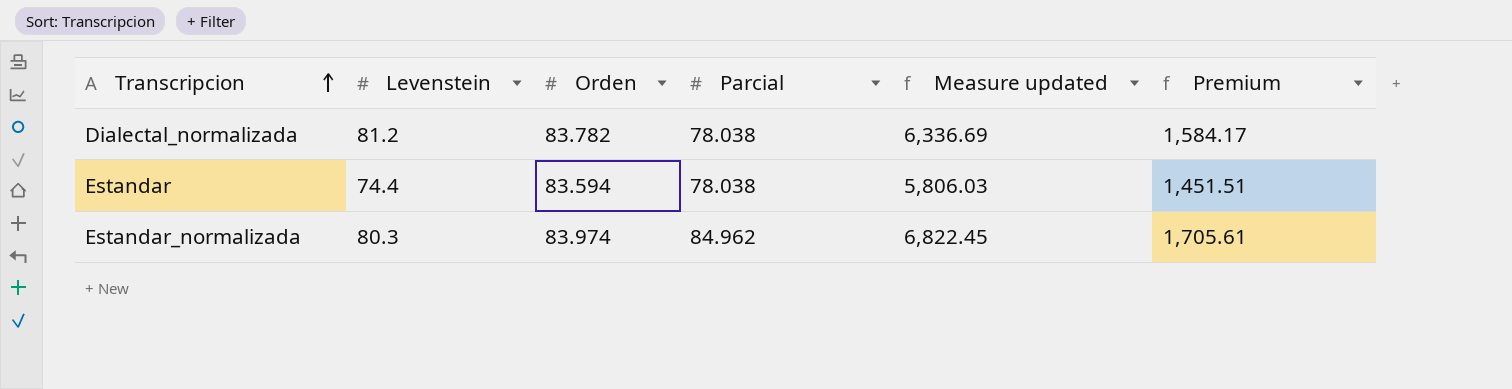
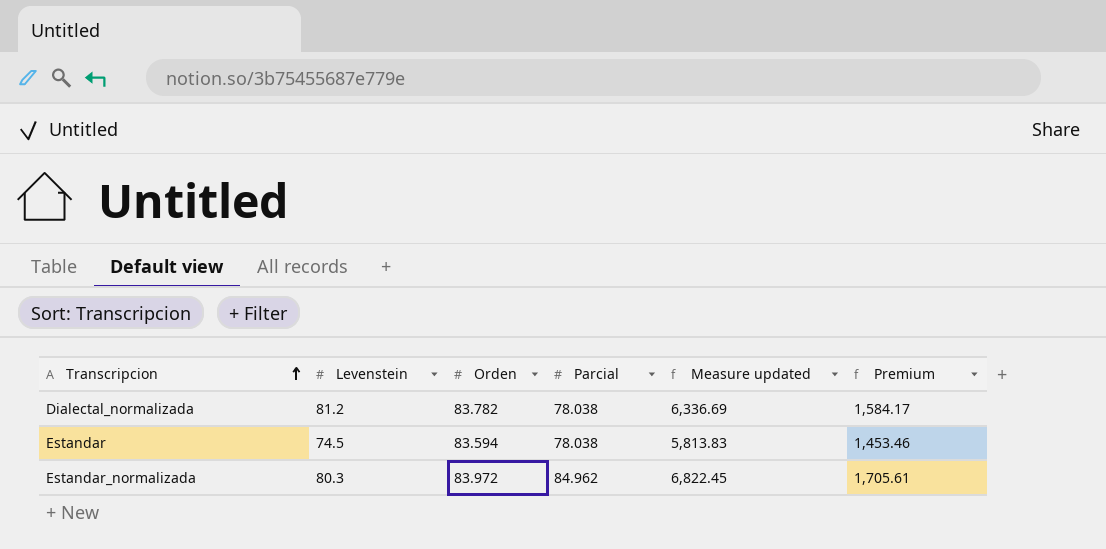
Estandar | Levenstein: 74.4 -> 74.5
Estandar | Measure updated: 5,806.03 -> 5,813.83
Estandar | Premium: 1,451.51 -> 1,453.46
Estandar_normalizada | Orden: 83.974 -> 83.972

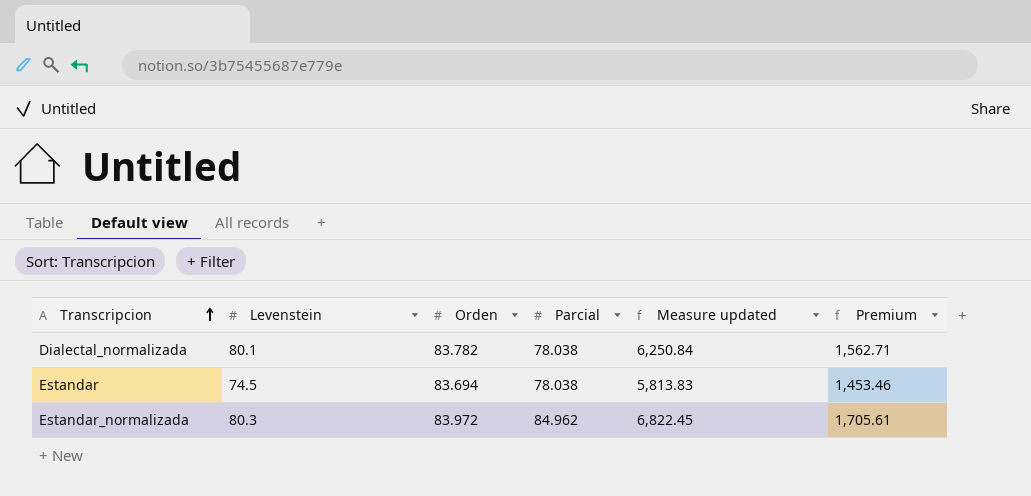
Dialectal_normalizada | Levenstein: 81.2 -> 80.1
Dialectal_normalizada | Measure updated: 6,336.69 -> 6,250.84
Dialectal_normalizada | Premium: 1,584.17 -> 1,562.71
Estandar | Orden: 83.594 -> 83.694

